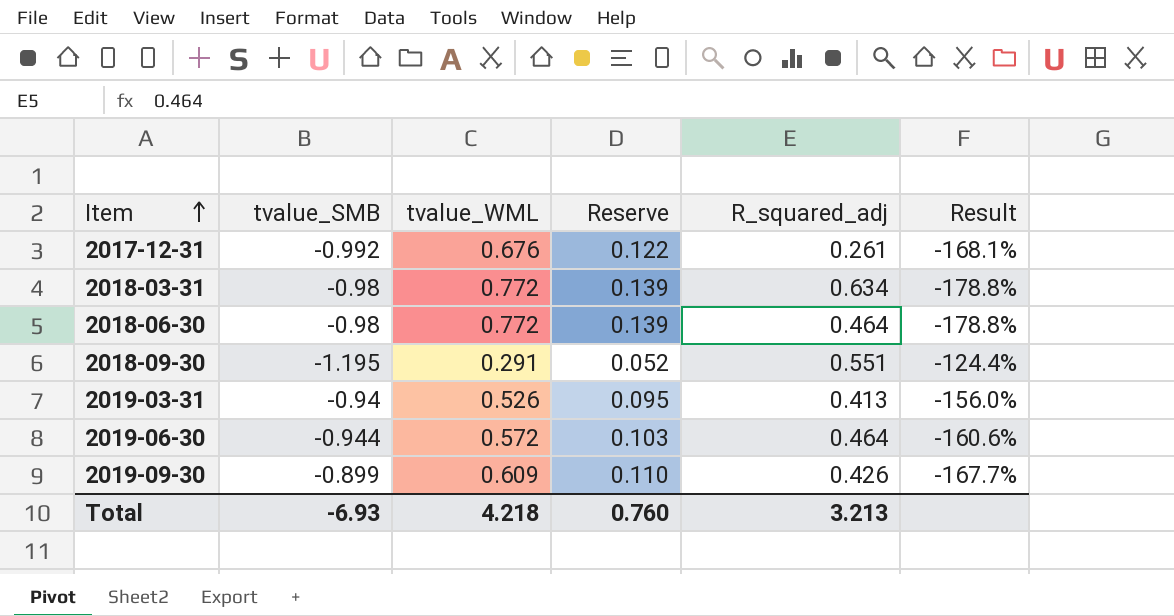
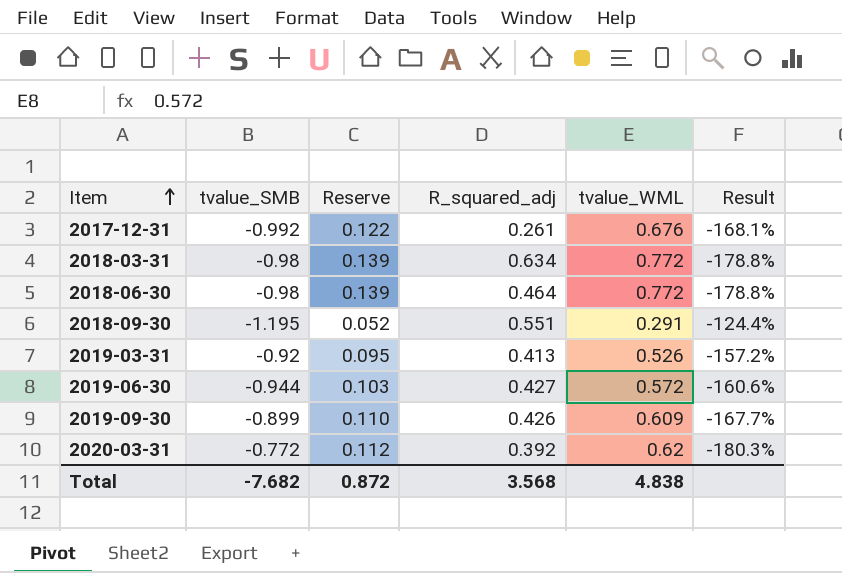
column tvalue_WML | position: 3 -> 5
2019-03-31 | tvalue_SMB: -0.94 -> -0.92
2019-03-31 | Result: -156.0% -> -157.2%
2019-06-30 | R_squared_adj: 0.464 -> 0.427
row 2020-03-31: none -> -0.772 | 0.112 | 0.392 | 0.62 | -180.3%
Total | tvalue_SMB: -6.93 -> -7.682
Total | Reserve: 0.760 -> 0.872
Total | R_squared_adj: 3.213 -> 3.568
Total | tvalue_WML: 4.218 -> 4.838

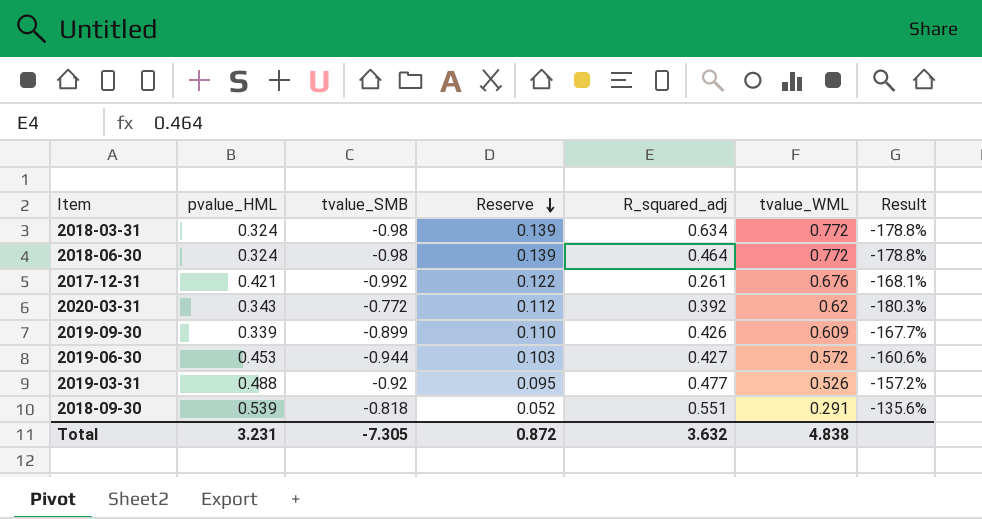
row order: Item ascending -> Reserve descending
column pvalue_HML | position: none -> 2
2019-03-31 | R_squared_adj: 0.413 -> 0.477
2018-09-30 | tvalue_SMB: -1.195 -> -0.818
2018-09-30 | Result: -124.4% -> -135.6%
Total | tvalue_SMB: -7.682 -> -7.305
Total | R_squared_adj: 3.568 -> 3.632

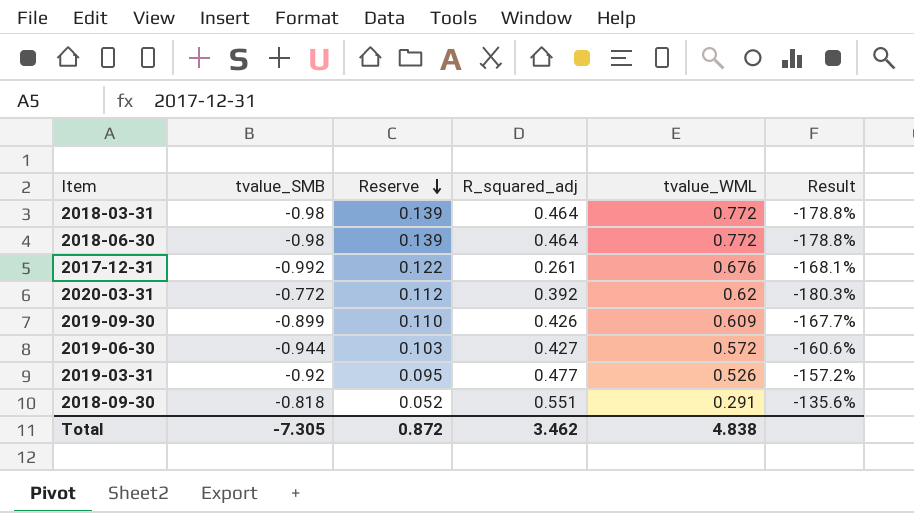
column pvalue_HML | position: 2 -> none
2018-03-31 | R_squared_adj: 0.634 -> 0.464
Total | R_squared_adj: 3.632 -> 3.462

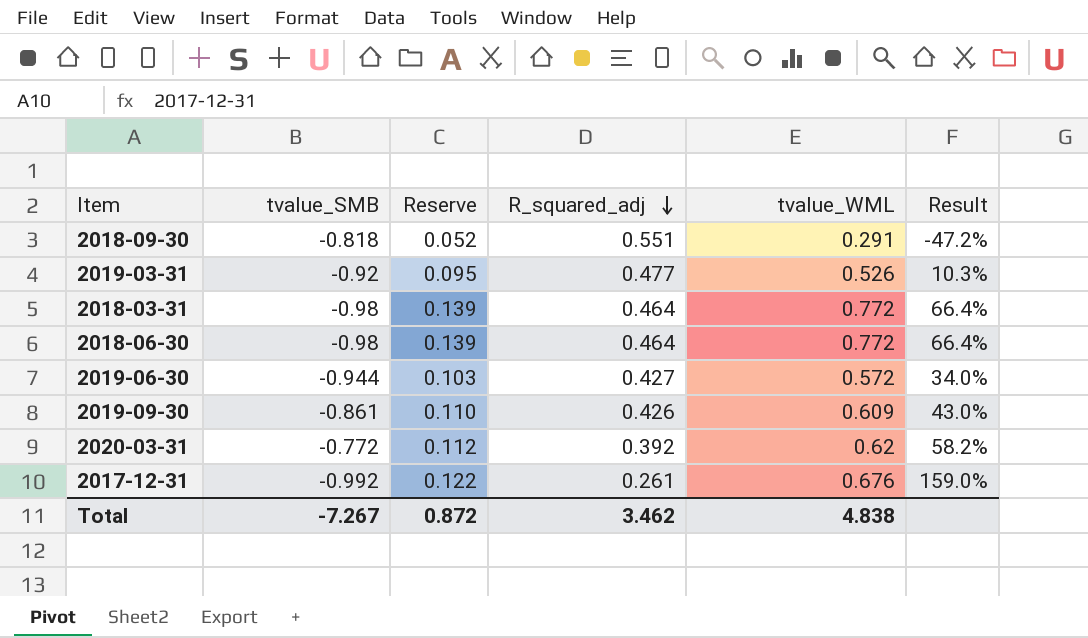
row order: Reserve descending -> R_squared_adj descending
column Result | formula: ([tvalue_WML] - [tvalue_SMB]) / [tvalue_SMB] -> ([tvalue_WML] - [R_squared_adj]) / [R_squared_adj]
2019-09-30 | tvalue_SMB: -0.899 -> -0.861
Total | tvalue_SMB: -7.305 -> -7.267

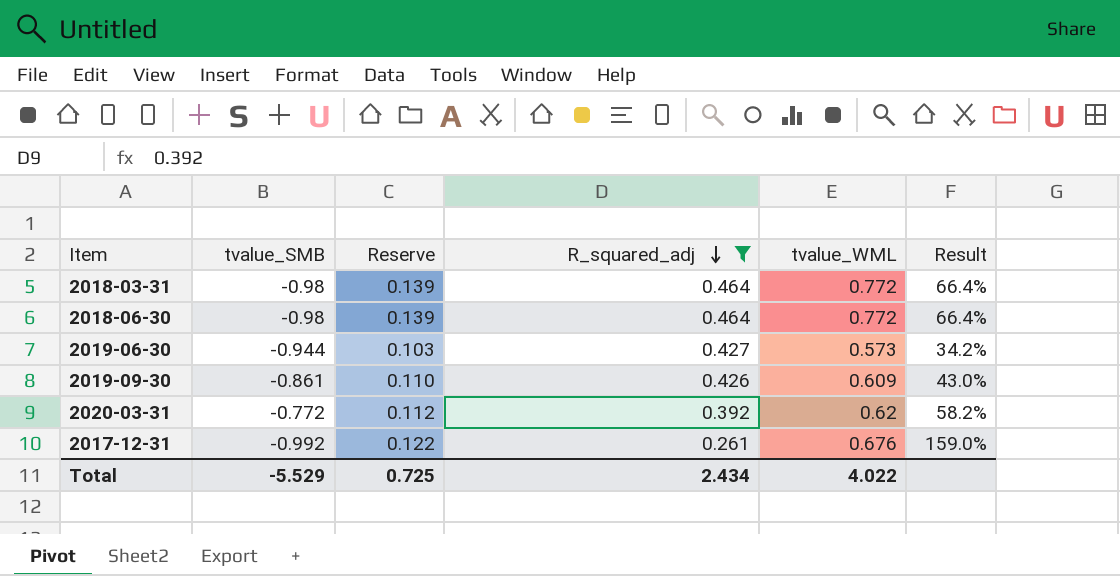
filter: none -> R_squared_adj <= 0.464
2019-06-30 | tvalue_WML: 0.572 -> 0.573
2019-06-30 | Result: 34.0% -> 34.2%
Total | tvalue_SMB: -7.267 -> -5.529
Total | Reserve: 0.872 -> 0.725
Total | R_squared_adj: 3.462 -> 2.434
Total | tvalue_WML: 4.838 -> 4.022

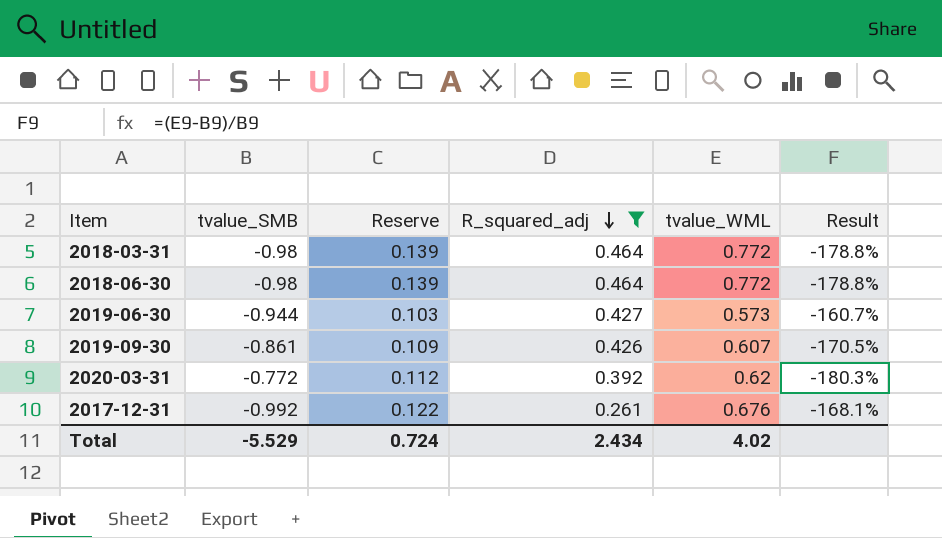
column Result | formula: ([tvalue_WML] - [R_squared_adj]) / [R_squared_adj] -> ([tvalue_WML] - [tvalue_SMB]) / [tvalue_SMB]
2019-09-30 | Reserve: 0.110 -> 0.109
2019-09-30 | tvalue_WML: 0.609 -> 0.607
Total | Reserve: 0.725 -> 0.724
Total | tvalue_WML: 4.022 -> 4.02

